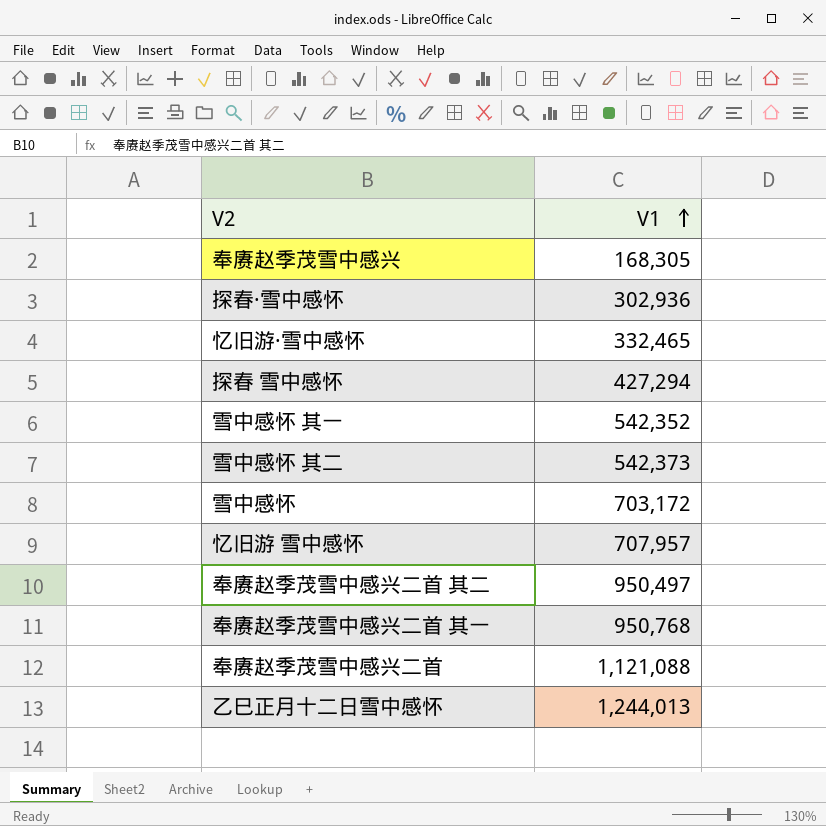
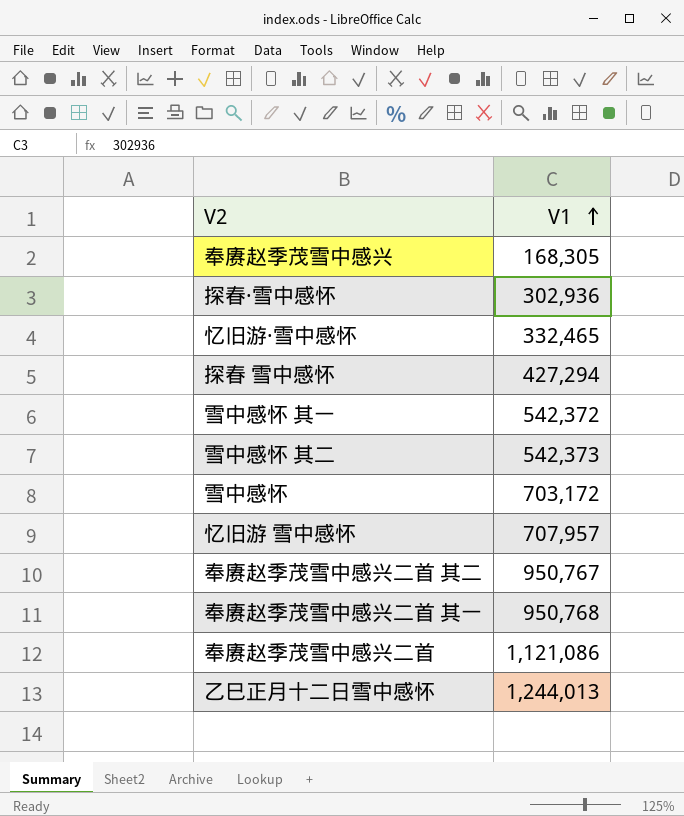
雪中感怀 其一 | V1: 542,352 -> 542,372
奉赓赵季茂雪中感兴二首 其二 | V1: 950,497 -> 950,767
奉赓赵季茂雪中感兴二首 | V1: 1,121,088 -> 1,121,086

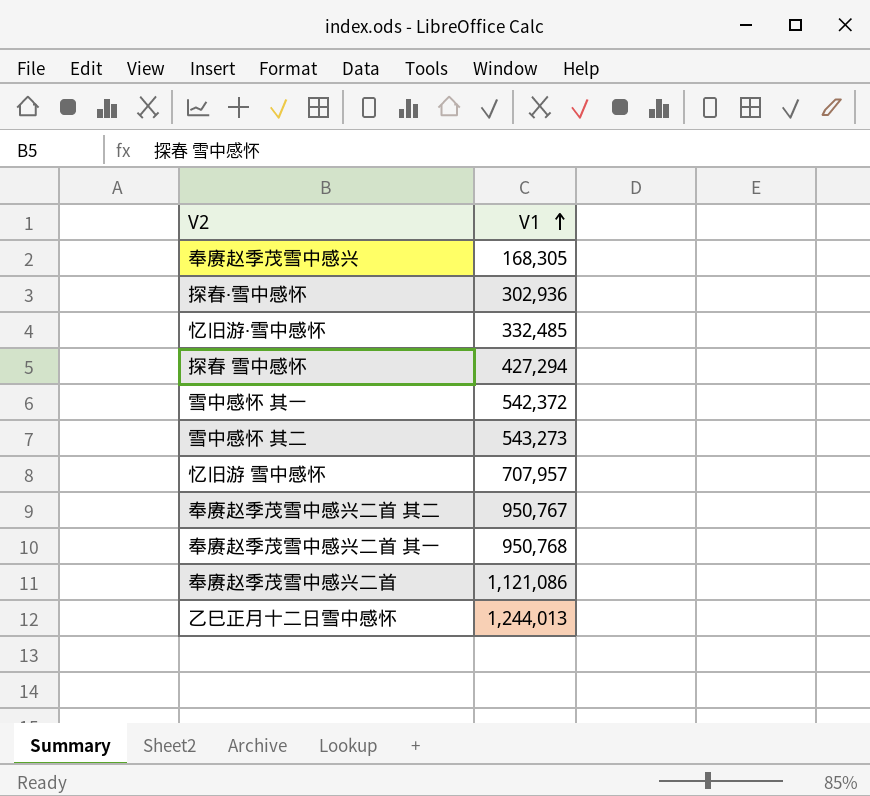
row 雪中感怀: 703,172 -> none
忆旧游·雪中感怀 | V1: 332,465 -> 332,485
雪中感怀 其二 | V1: 542,373 -> 543,273

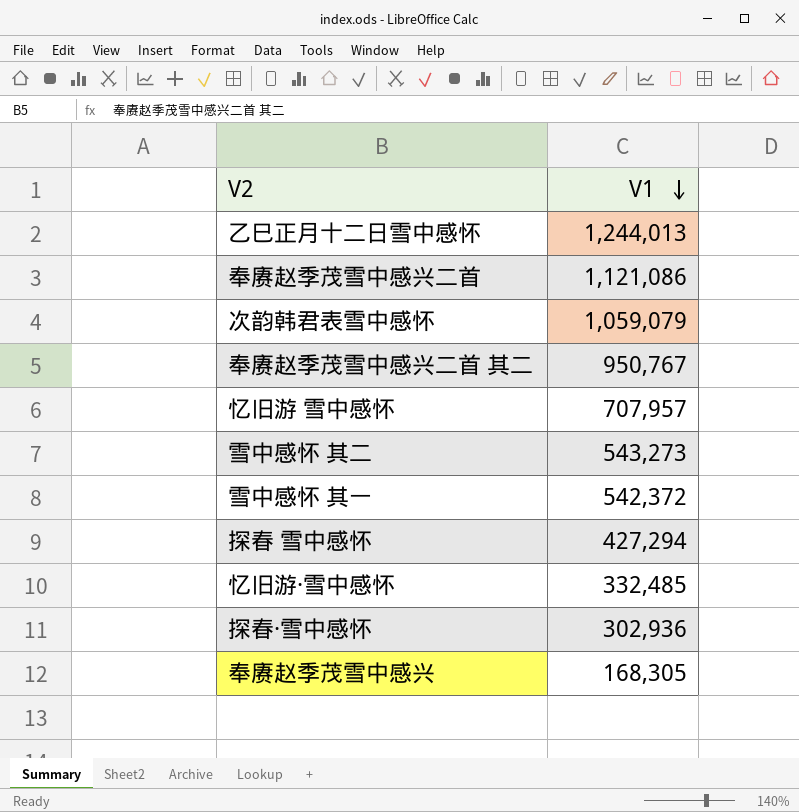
row order: V1 ascending -> V1 descending
row 奉赓赵季茂雪中感兴二首 其一: 950,768 -> none
row 次韵韩君表雪中感怀: none -> 1,059,079

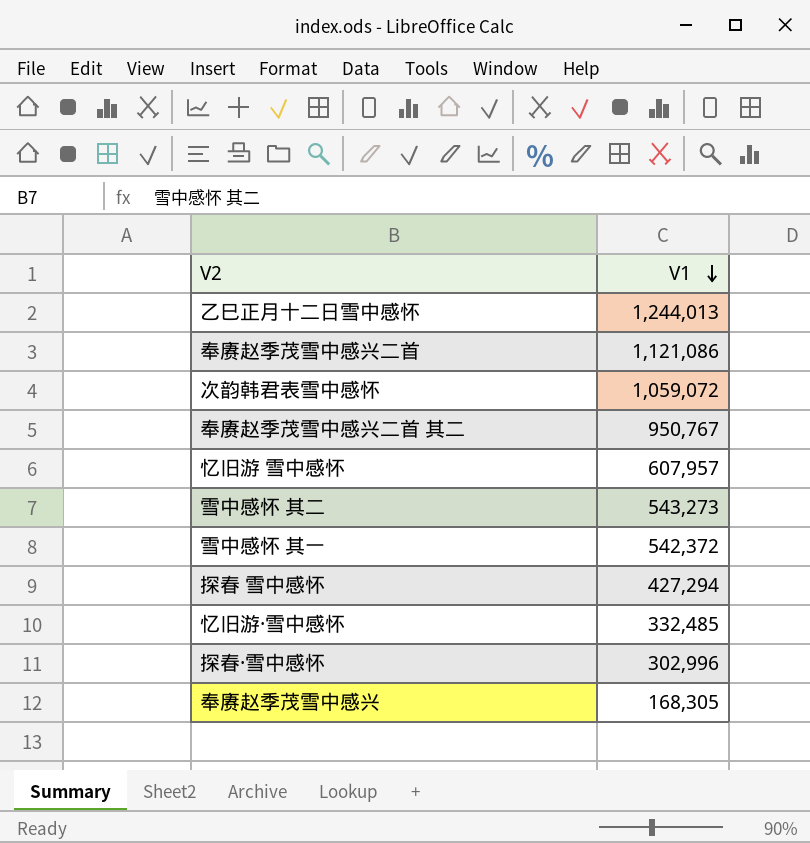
次韵韩君表雪中感怀 | V1: 1,059,079 -> 1,059,072
忆旧游 雪中感怀 | V1: 707,957 -> 607,957
探春·雪中感怀 | V1: 302,936 -> 302,996

